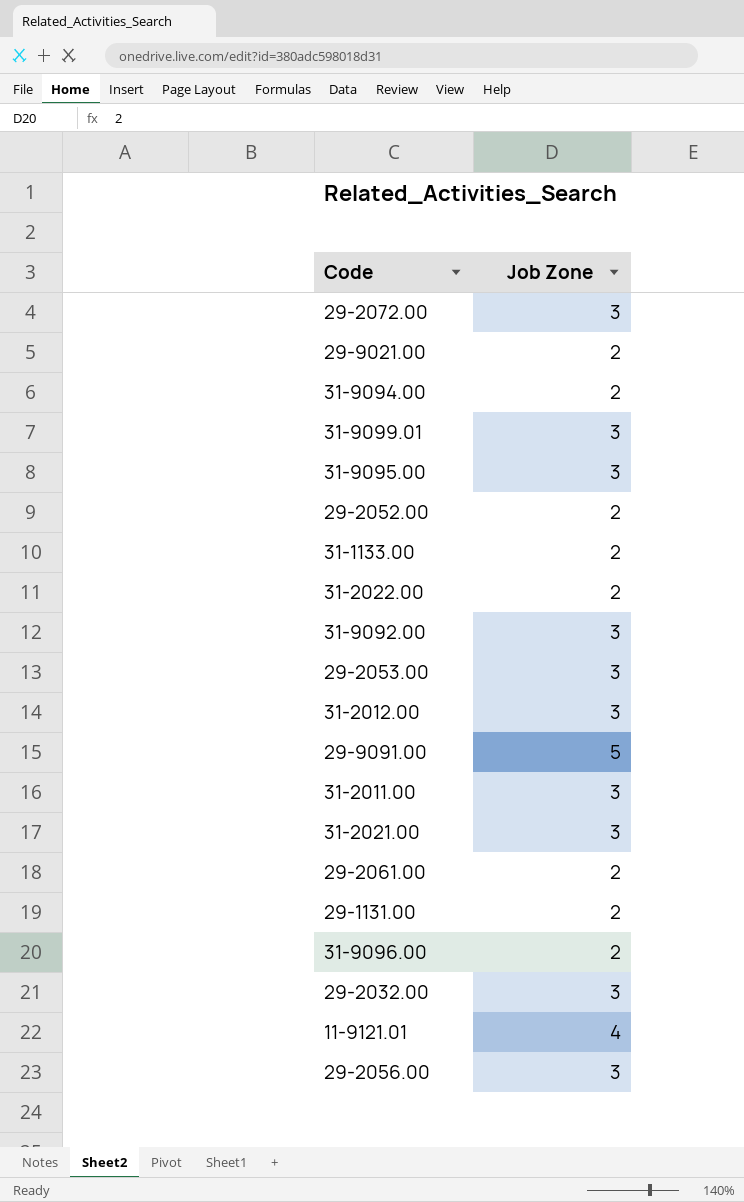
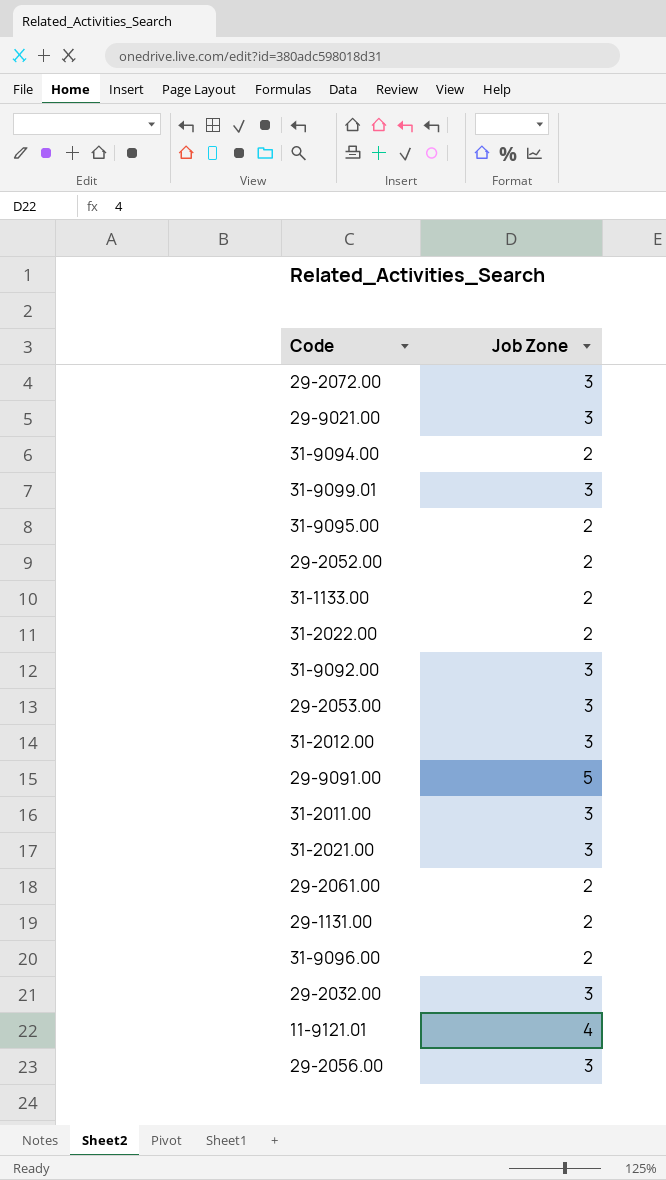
29-9021.00 | Job Zone: 2 -> 3
31-9095.00 | Job Zone: 3 -> 2

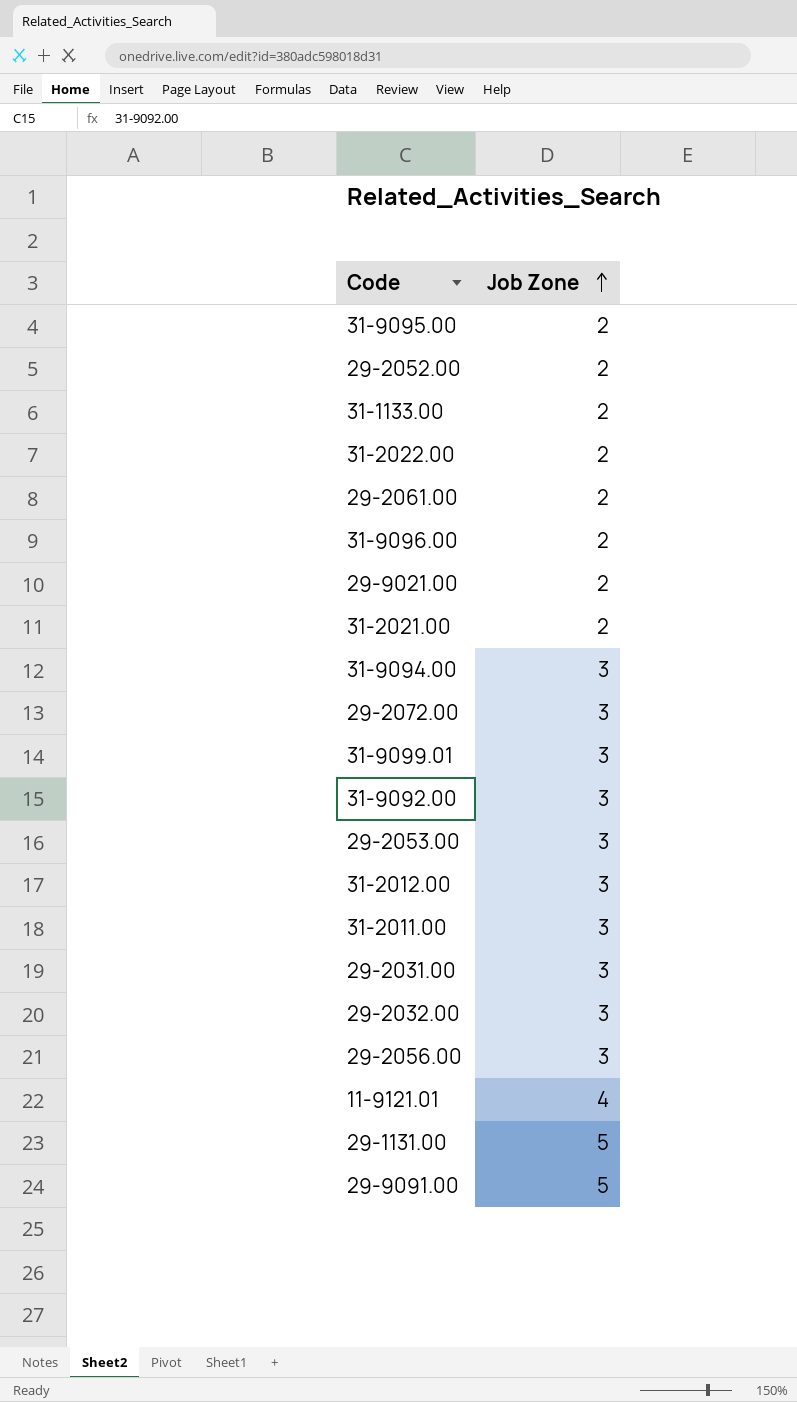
row order: none -> Job Zone ascending
29-9021.00 | Job Zone: 3 -> 2
31-2021.00 | Job Zone: 3 -> 2
31-9094.00 | Job Zone: 2 -> 3
row 29-2031.00: none -> 3
29-1131.00 | Job Zone: 2 -> 5

